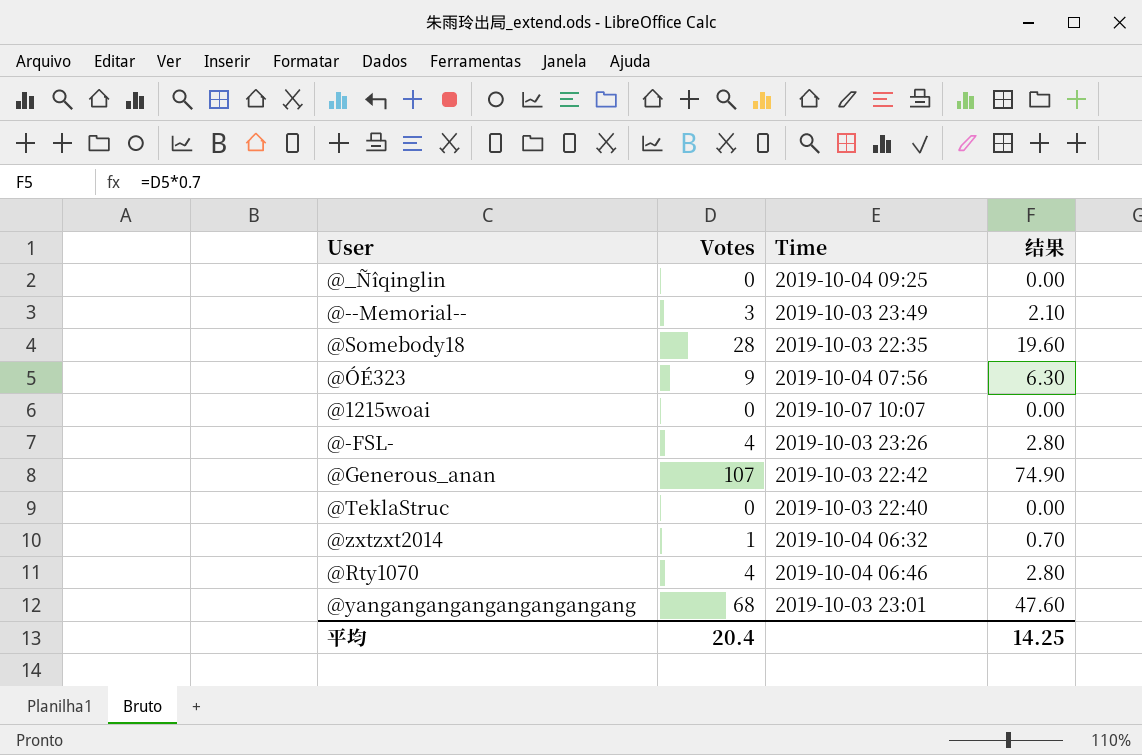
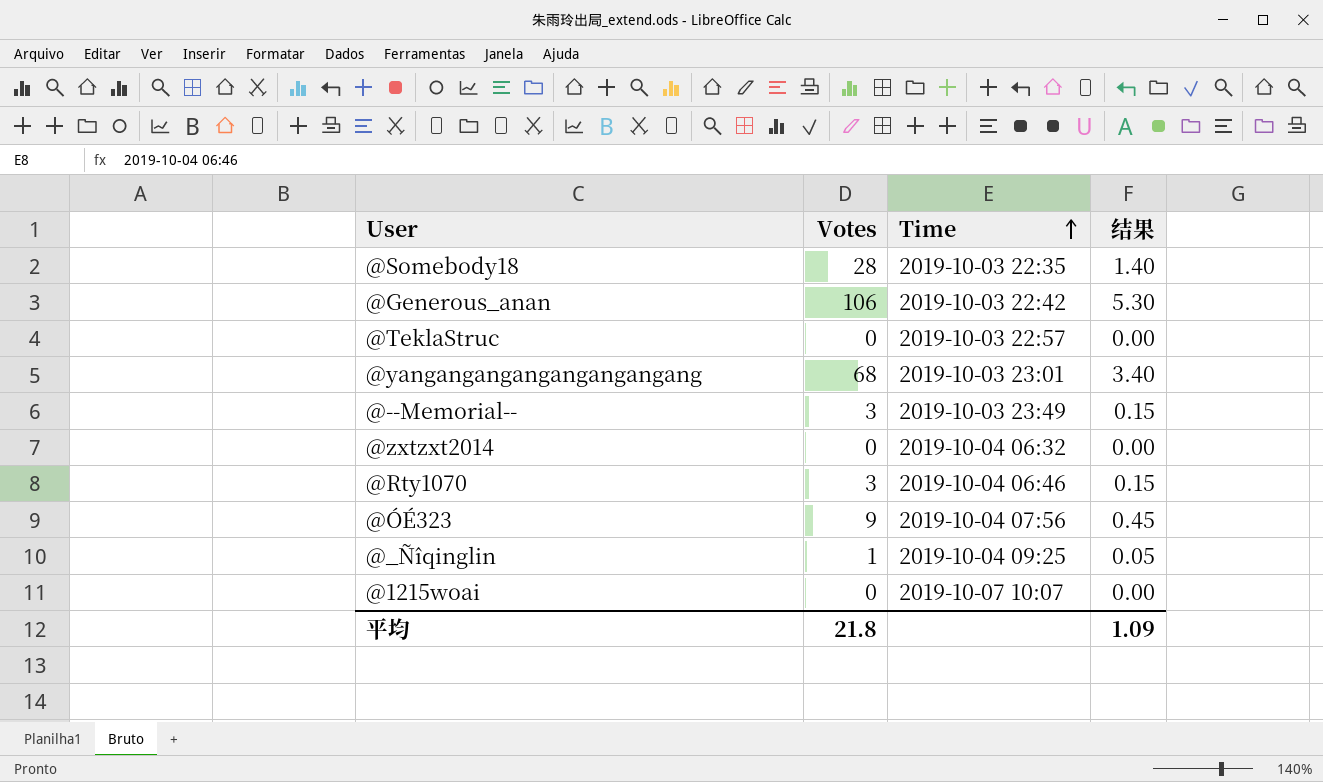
row order: none -> Time ascending
column 结果 | formula: [Votes] * 0.7 -> [Votes] * 0.05
row @-FSL-: 4 | 2019-10-03 23:26 | 2.80 -> none
@Generous_anan | Votes: 107 -> 106
@TeklaStruc | Time: 2019-10-03 22:40 -> 2019-10-03 22:57
@zxtzxt2014 | Votes: 1 -> 0
@Rty1070 | Votes: 4 -> 3
@_Ñîqinglin | Votes: 0 -> 1
平均 | Votes: 20.4 -> 21.8
平均 | 结果: 14.25 -> 1.09

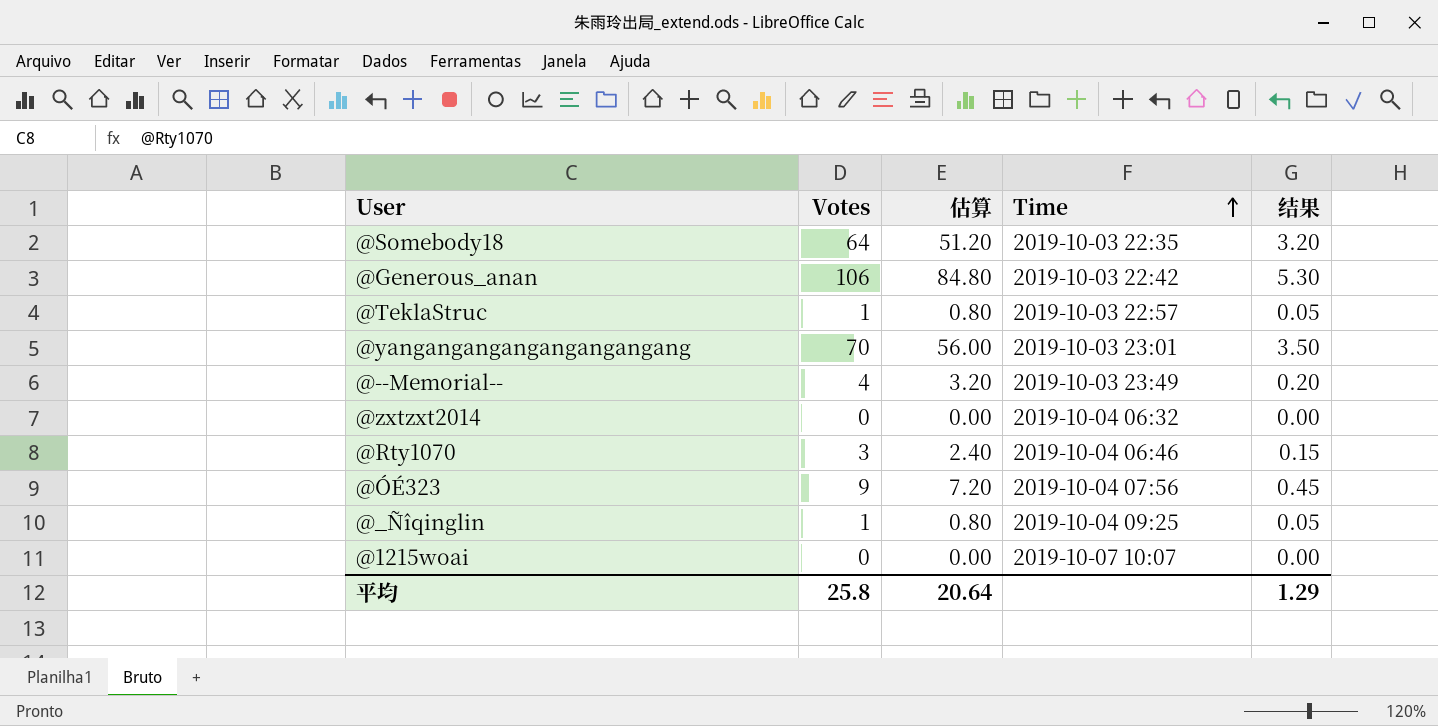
column 估算 | formula: none -> [Votes] * 0.8
@Somebody18 | Votes: 28 -> 64
@Somebody18 | 结果: 1.40 -> 3.20
@TeklaStruc | Votes: 0 -> 1
@TeklaStruc | 结果: 0.00 -> 0.05
@yangangangangangangangang | Votes: 68 -> 70
@yangangangangangangangang | 结果: 3.40 -> 3.50
@--Memorial-- | Votes: 3 -> 4
@--Memorial-- | 结果: 0.15 -> 0.20
平均 | Votes: 21.8 -> 25.8
平均 | 结果: 1.09 -> 1.29

